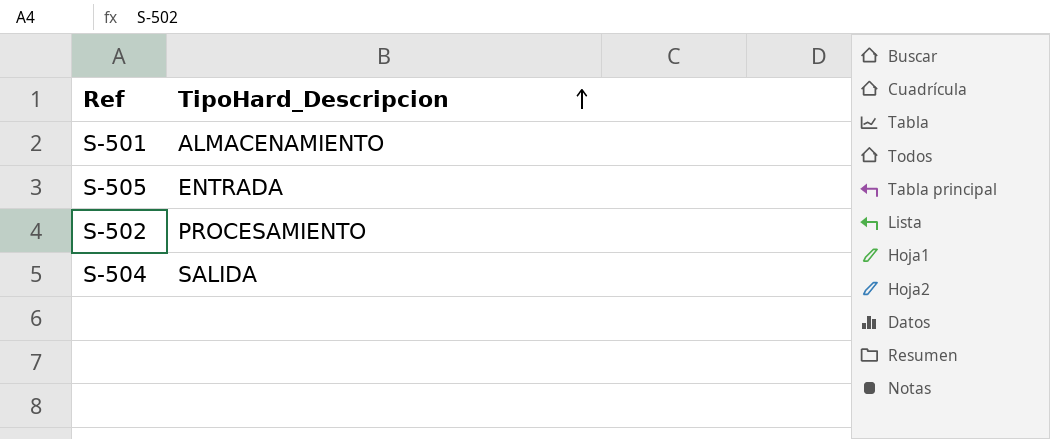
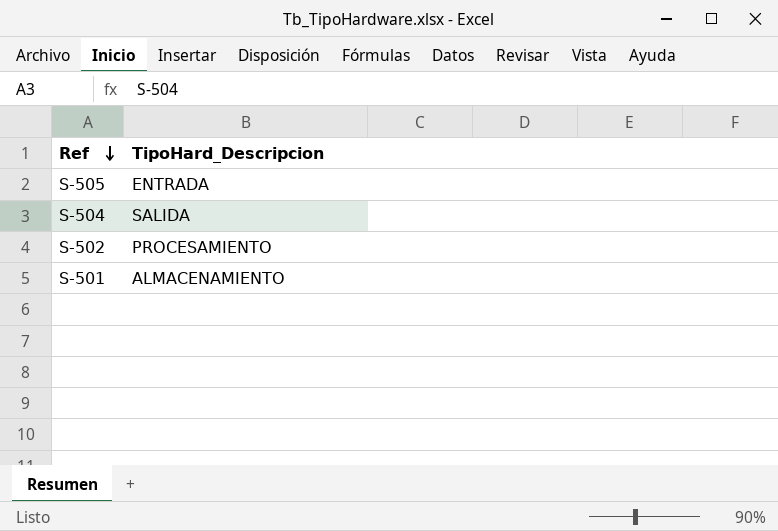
row order: TipoHard_Descripcion ascending -> Ref descending

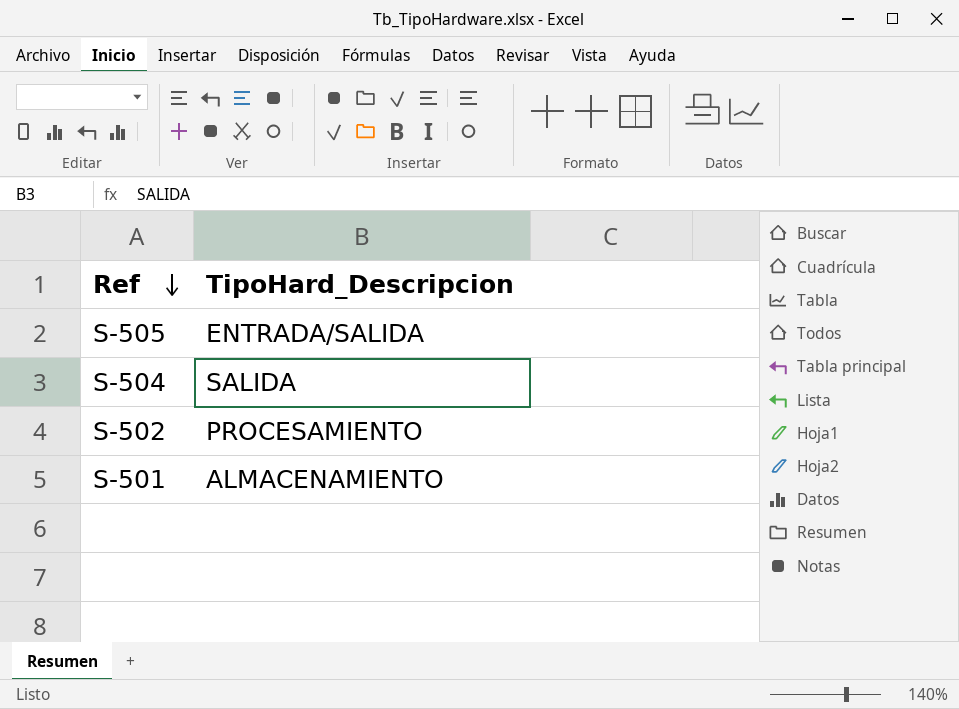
S-505 | TipoHard_Descripcion: ENTRADA -> ENTRADA/SALIDA

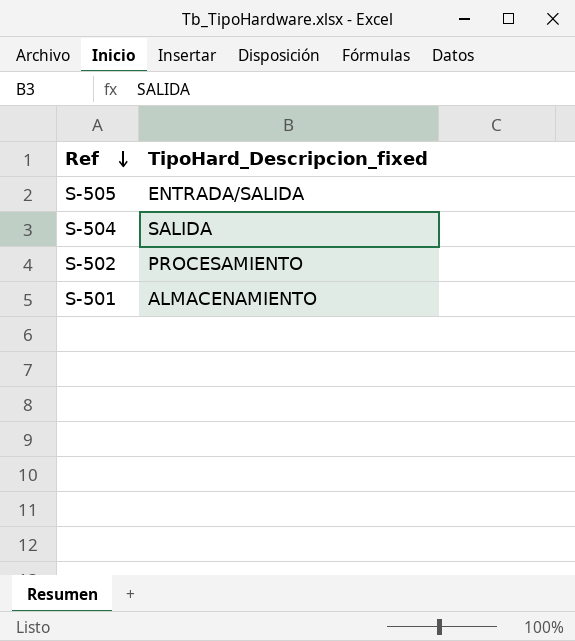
column name: TipoHard_Descripcion -> TipoHard_Descripcion_fixed

